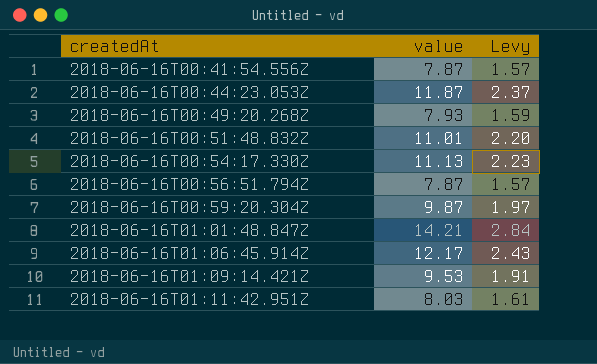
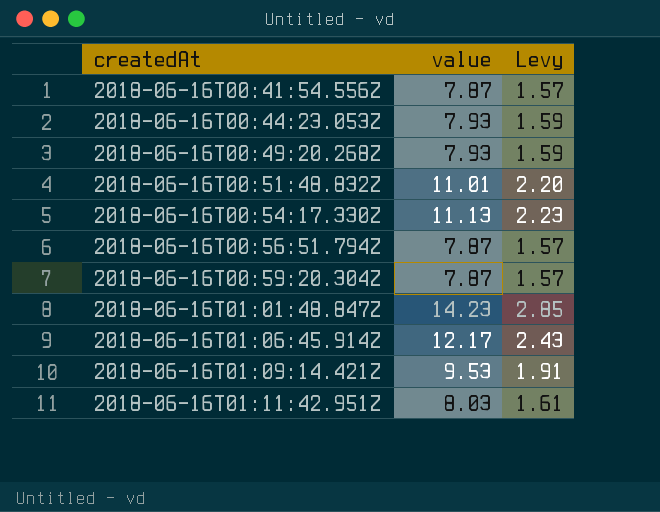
2018-06-16T00:44:23.053Z | value: 11.87 -> 7.93
2018-06-16T00:44:23.053Z | Levy: 2.37 -> 1.59
2018-06-16T00:59:20.304Z | value: 9.87 -> 7.87
2018-06-16T00:59:20.304Z | Levy: 1.97 -> 1.57
2018-06-16T01:01:48.847Z | value: 14.21 -> 14.23
2018-06-16T01:01:48.847Z | Levy: 2.84 -> 2.85

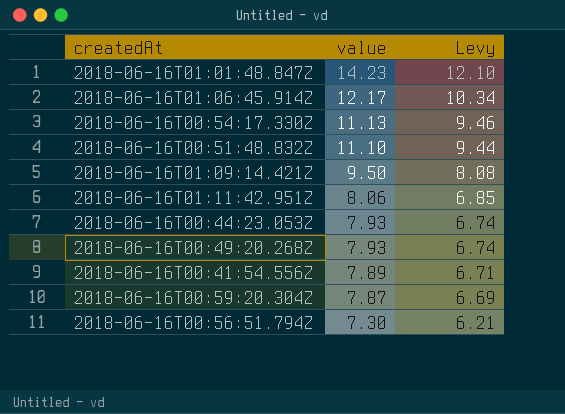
row order: createdAt ascending -> value descending
column Levy | formula: [value] * 0.2 -> [value] * 0.85
2018-06-16T00:51:48.832Z | value: 11.01 -> 11.10
2018-06-16T01:09:14.421Z | value: 9.53 -> 9.50
2018-06-16T01:11:42.951Z | value: 8.03 -> 8.06
2018-06-16T00:41:54.556Z | value: 7.87 -> 7.89
2018-06-16T00:56:51.794Z | value: 7.87 -> 7.30

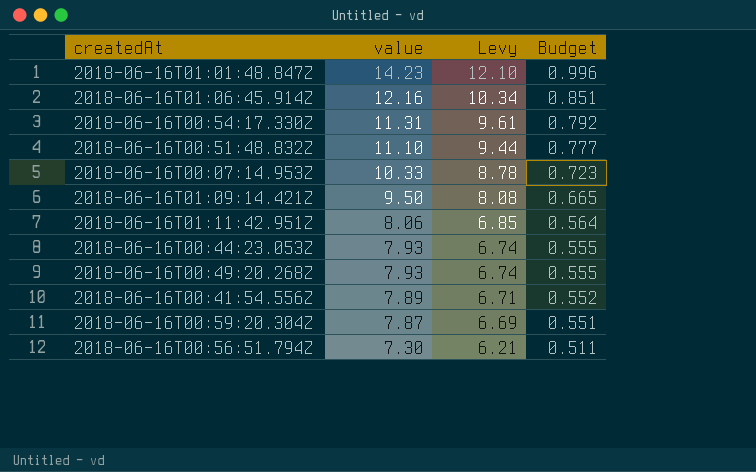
column Budget | formula: none -> [value] * 0.07
2018-06-16T01:06:45.914Z | value: 12.17 -> 12.16
2018-06-16T00:54:17.330Z | value: 11.13 -> 11.31
2018-06-16T00:54:17.330Z | Levy: 9.46 -> 9.61
row 2018-06-16T00:07:14.953Z: none -> 10.33 | 8.78 | 0.723

